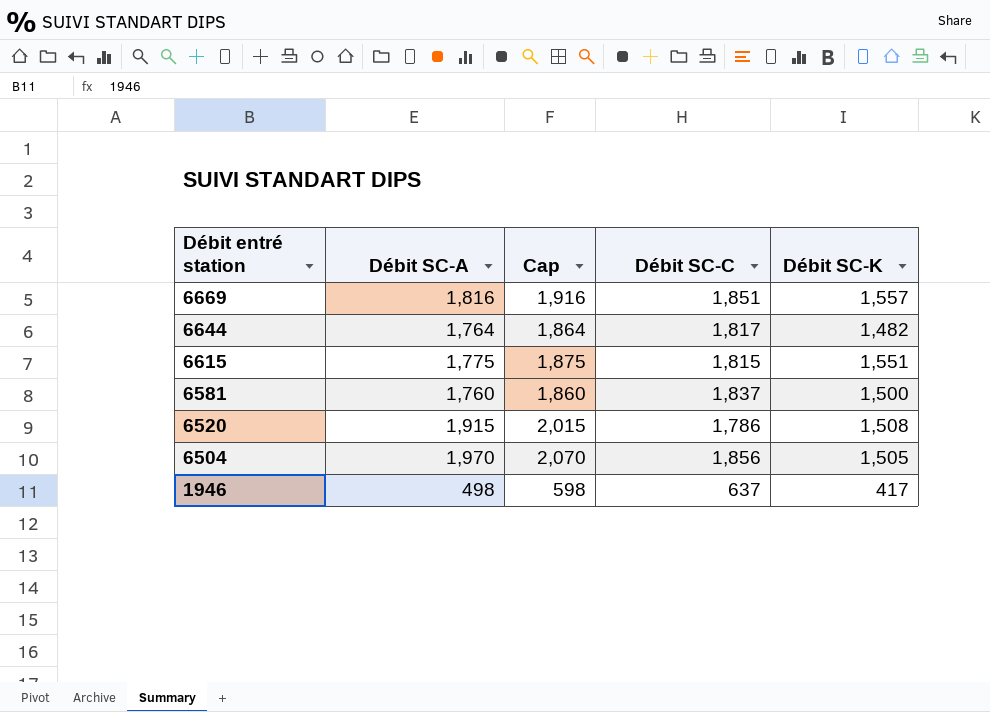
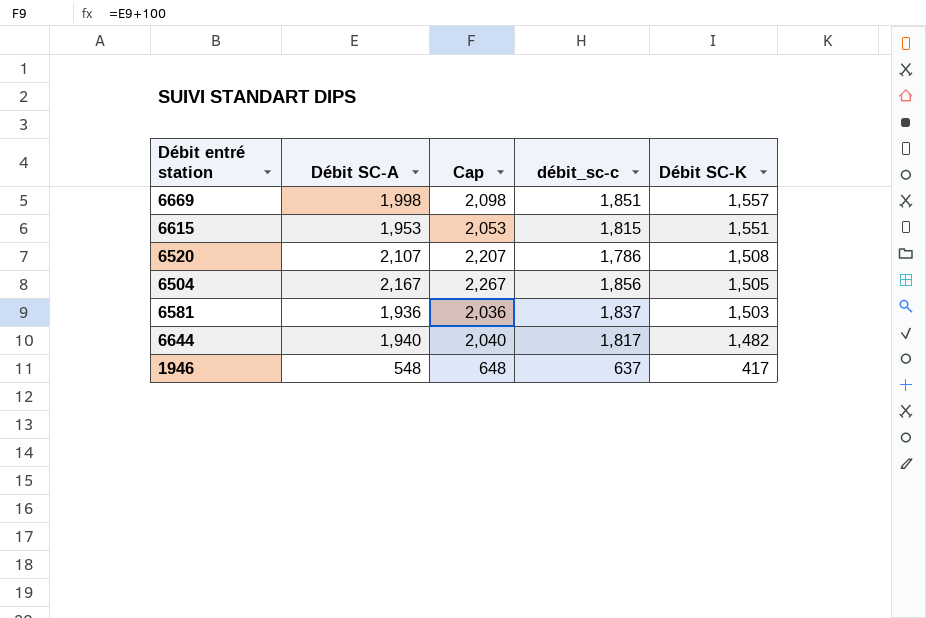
row order: Débit entré station descending -> Débit SC-K descending
column name: Débit SC-C -> débit_sc-c
6669 | Débit SC-A: 1,816 -> 1,998
6669 | Cap: 1,916 -> 2,098
6615 | Débit SC-A: 1,775 -> 1,953
6615 | Cap: 1,875 -> 2,053
6520 | Débit SC-A: 1,915 -> 2,107
6520 | Cap: 2,015 -> 2,207
6504 | Débit SC-A: 1,970 -> 2,167
6504 | Cap: 2,070 -> 2,267
6581 | Débit SC-A: 1,760 -> 1,936
6581 | Cap: 1,860 -> 2,036
6581 | Débit SC-K: 1,500 -> 1,503
6644 | Débit SC-A: 1,764 -> 1,940
6644 | Cap: 1,864 -> 2,040
1946 | Débit SC-A: 498 -> 548
1946 | Cap: 598 -> 648

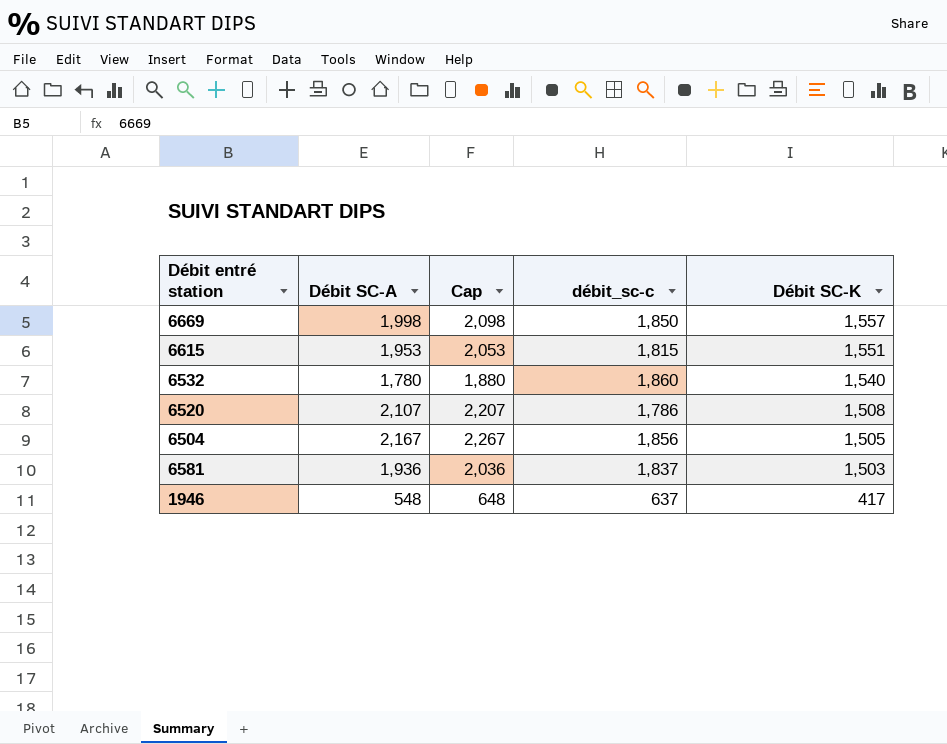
row 6644: 1,940 | 2,040 | 1,817 | 1,482 -> none
6669 | débit_sc-c: 1,851 -> 1,850
row 6532: none -> 1,780 | 1,880 | 1,860 | 1,540

